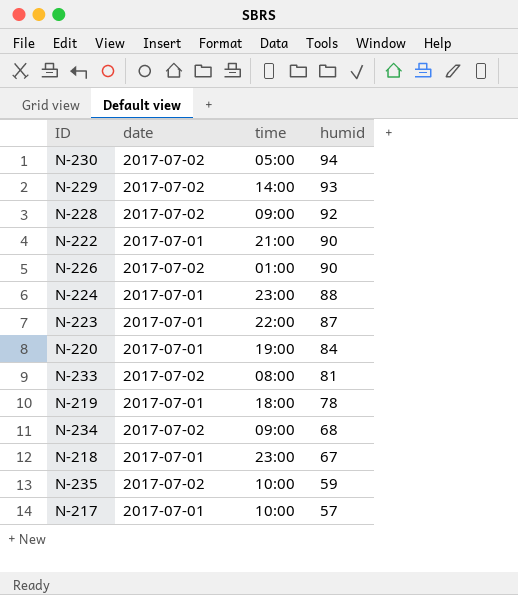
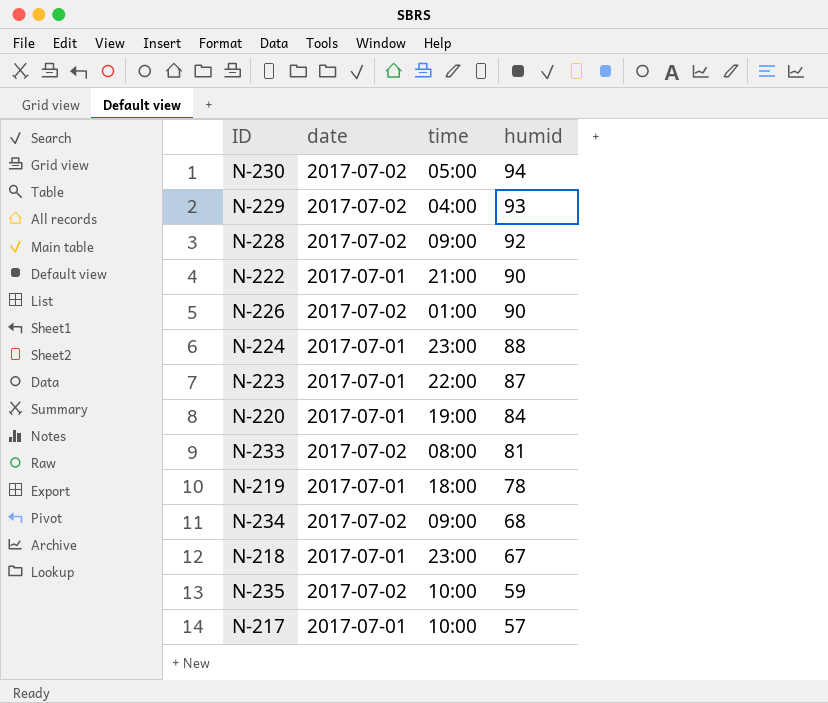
N-229 | time: 14:00 -> 04:00

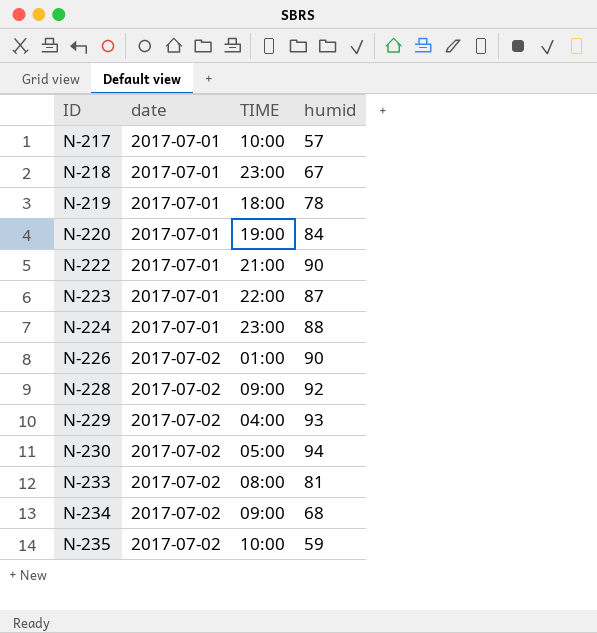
row order: humid descending -> ID ascending
column name: time -> TIME

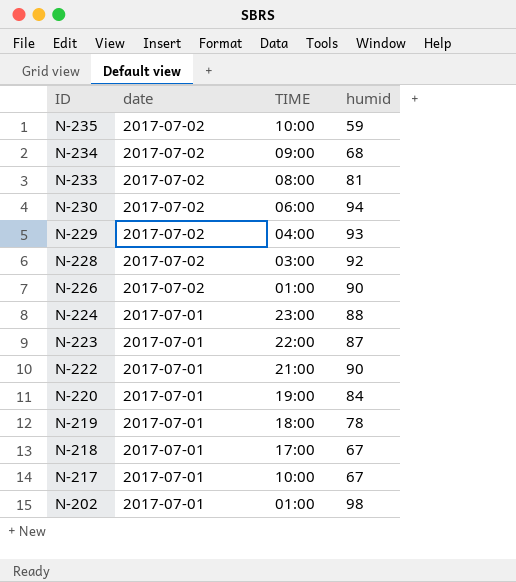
row order: ID ascending -> ID descending
N-230 | TIME: 05:00 -> 06:00
N-228 | TIME: 09:00 -> 03:00
N-218 | TIME: 23:00 -> 17:00
N-217 | humid: 57 -> 67
row N-202: none -> 2017-07-01 | 01:00 | 98

